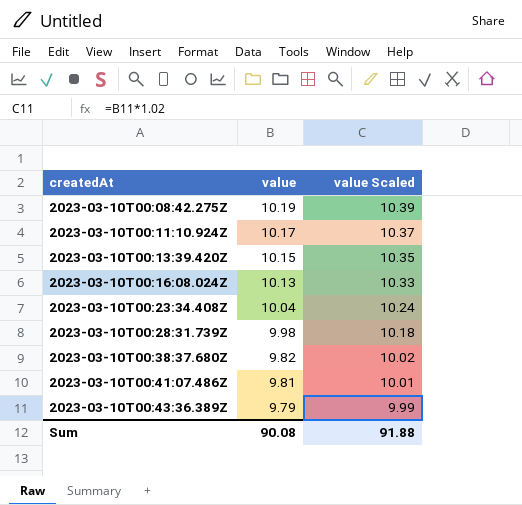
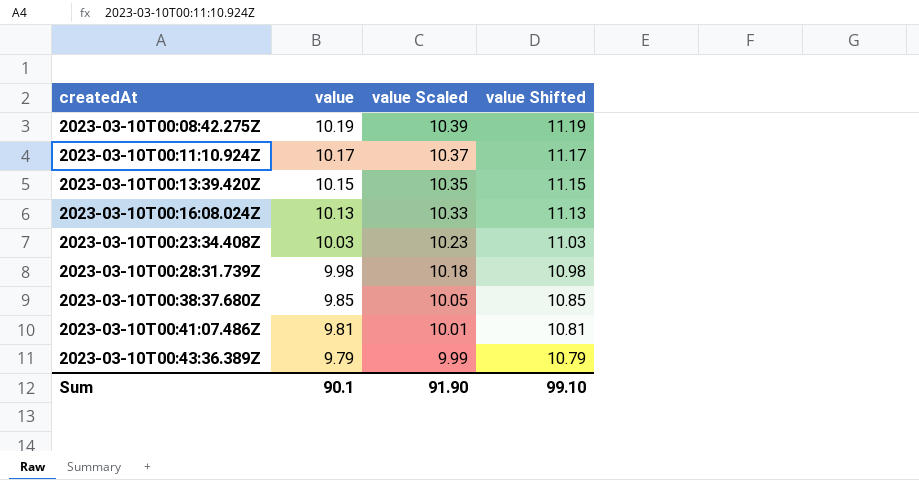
column value Shifted | formula: none -> [value] + 1
2023-03-10T00:23:34.408Z | value: 10.04 -> 10.03
2023-03-10T00:23:34.408Z | value Scaled: 10.24 -> 10.23
2023-03-10T00:38:37.680Z | value: 9.82 -> 9.85
2023-03-10T00:38:37.680Z | value Scaled: 10.02 -> 10.05
Sum | value: 90.08 -> 90.1
Sum | value Scaled: 91.88 -> 91.90

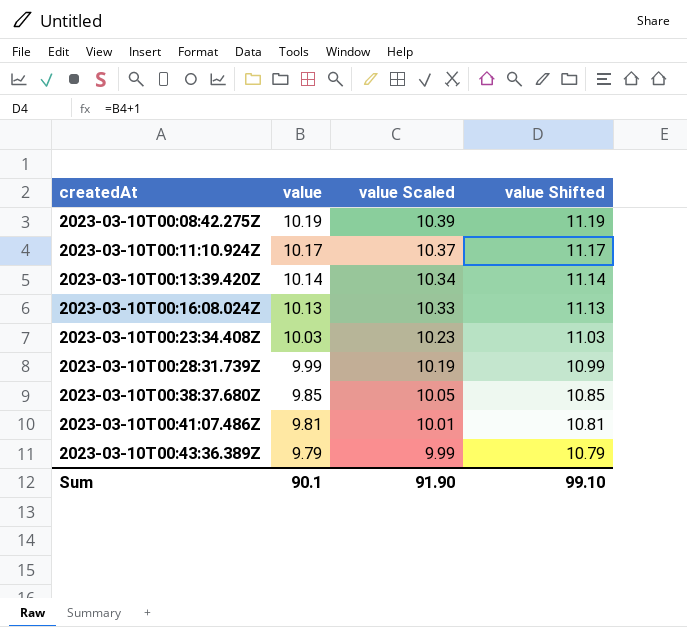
2023-03-10T00:13:39.420Z | value: 10.15 -> 10.14
2023-03-10T00:13:39.420Z | value Scaled: 10.35 -> 10.34
2023-03-10T00:13:39.420Z | value Shifted: 11.15 -> 11.14
2023-03-10T00:28:31.739Z | value: 9.98 -> 9.99
2023-03-10T00:28:31.739Z | value Scaled: 10.18 -> 10.19
2023-03-10T00:28:31.739Z | value Shifted: 10.98 -> 10.99

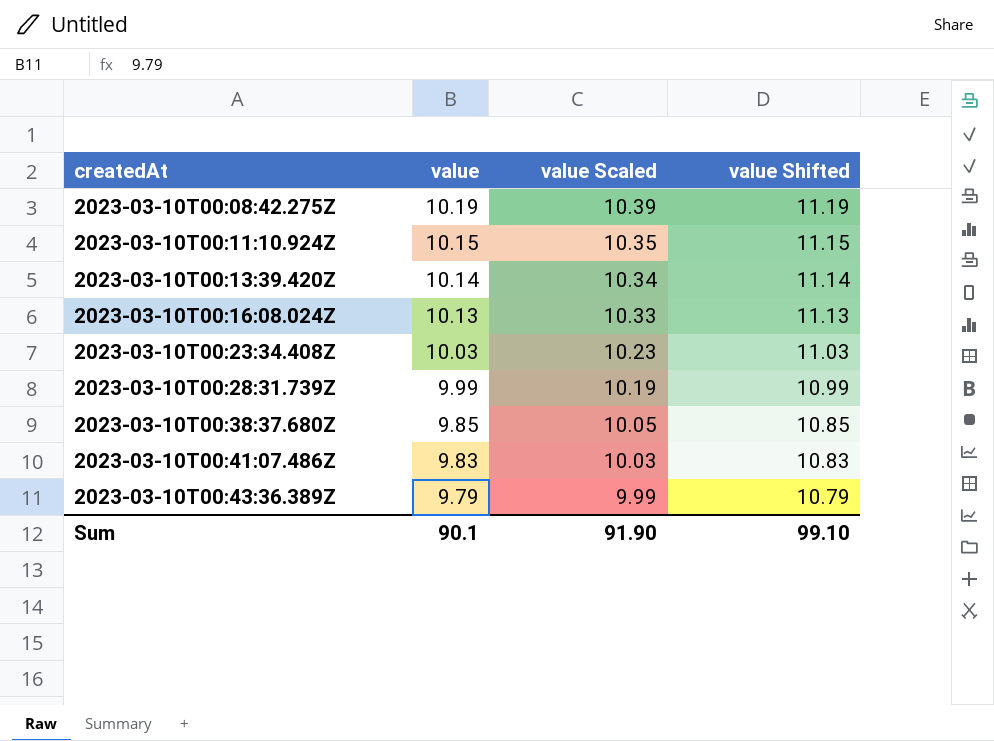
2023-03-10T00:11:10.924Z | value: 10.17 -> 10.15
2023-03-10T00:11:10.924Z | value Scaled: 10.37 -> 10.35
2023-03-10T00:11:10.924Z | value Shifted: 11.17 -> 11.15
2023-03-10T00:41:07.486Z | value: 9.81 -> 9.83
2023-03-10T00:41:07.486Z | value Scaled: 10.01 -> 10.03
2023-03-10T00:41:07.486Z | value Shifted: 10.81 -> 10.83

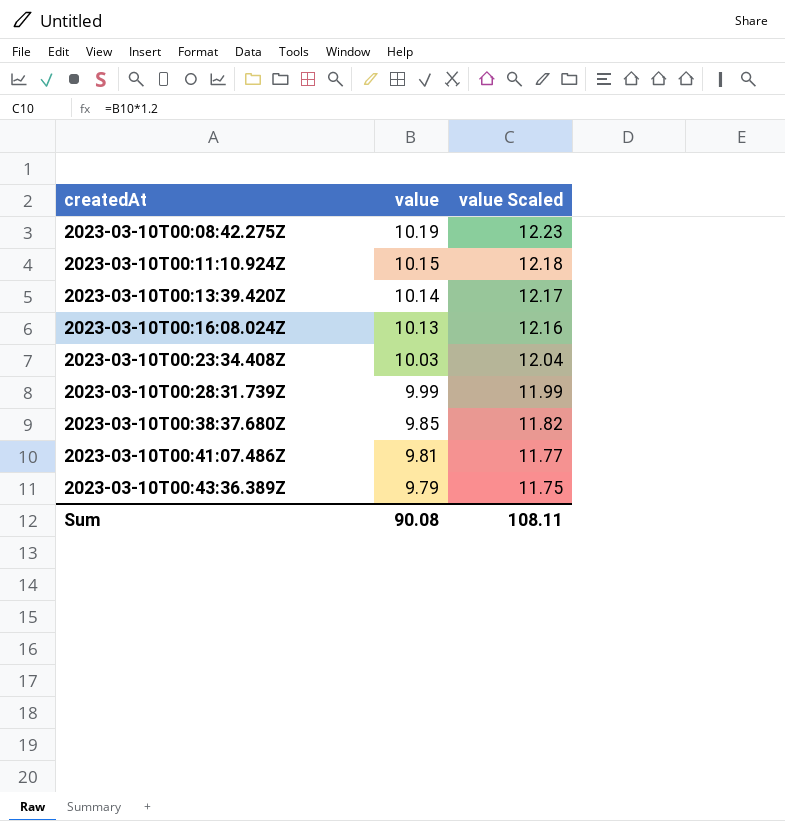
column value Shifted | formula: [value] + 1 -> none
column value Scaled | formula: [value] * 1.02 -> [value] * 1.2
2023-03-10T00:41:07.486Z | value: 9.83 -> 9.81
Sum | value: 90.1 -> 90.08
Sum | value Scaled: 91.90 -> 108.11

